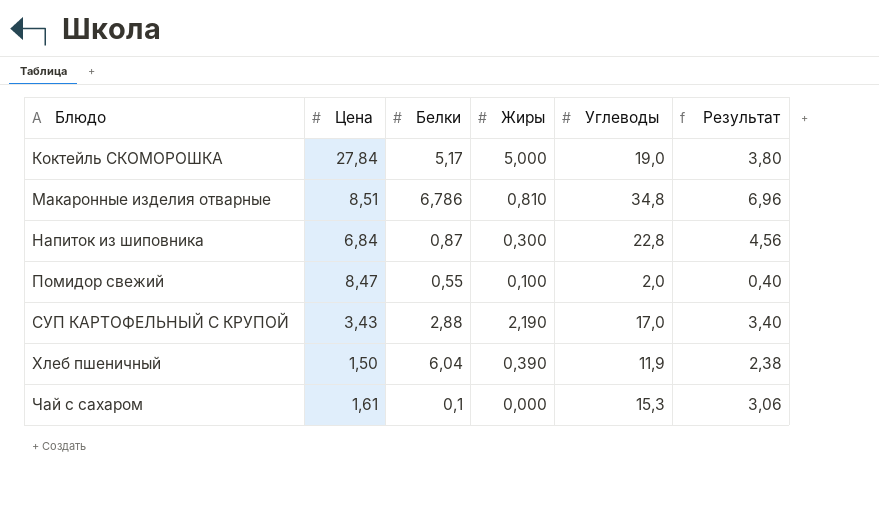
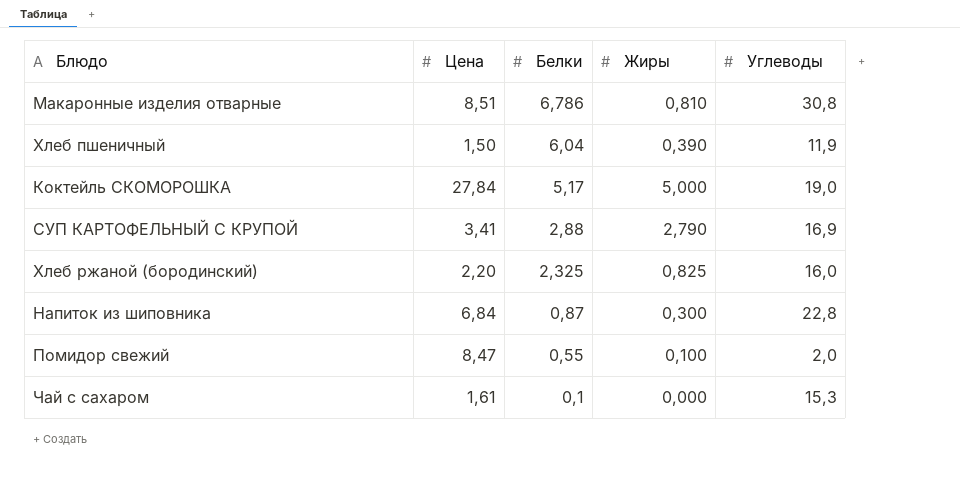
row order: Блюдо ascending -> Белки descending
column Результат | formula: [Углеводы] * 0,2 -> none
Макаронные изделия отварные | Углеводы: 34,8 -> 30,8
СУП КАРТОФЕЛЬНЫЙ С КРУПОЙ | Цена: 3,43 -> 3,41
СУП КАРТОФЕЛЬНЫЙ С КРУПОЙ | Жиры: 2,190 -> 2,790
СУП КАРТОФЕЛЬНЫЙ С КРУПОЙ | Углеводы: 17,0 -> 16,9
row Хлеб ржаной (бородинский): none -> 2,20 | 2,325 | 0,825 | 16,0

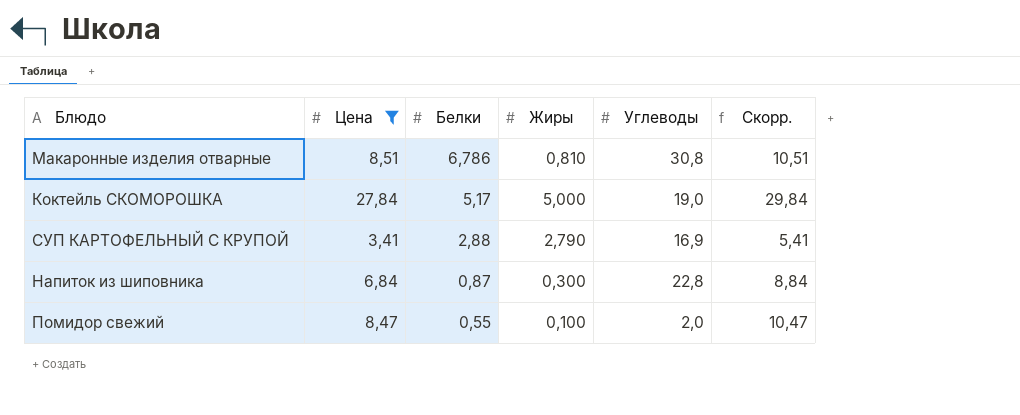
filter: none -> Цена >= 3,41
column Скорр. | formula: none -> [Цена] + 2

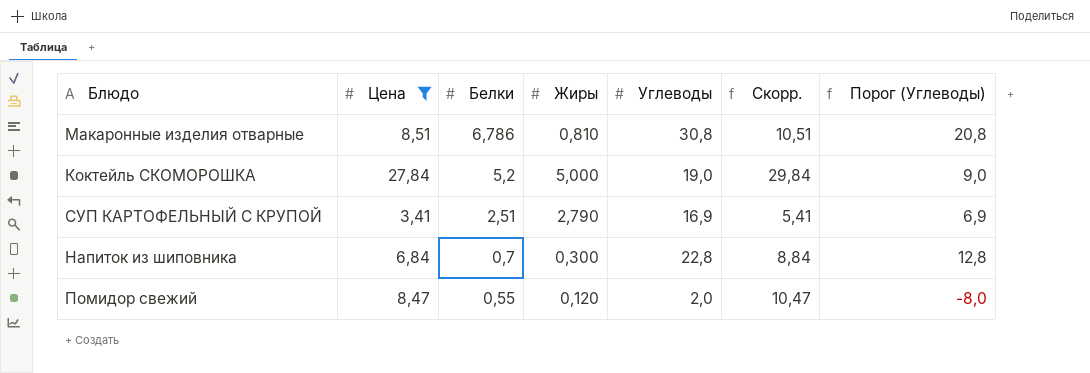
column Порог (Углеводы) | formula: none -> [Углеводы] - 10
Коктейль СКОМОРОШКА | Белки: 5,17 -> 5,2
СУП КАРТОФЕЛЬНЫЙ С КРУПОЙ | Белки: 2,88 -> 2,51
Напиток из шиповника | Белки: 0,87 -> 0,7
Помидор свежий | Жиры: 0,100 -> 0,120

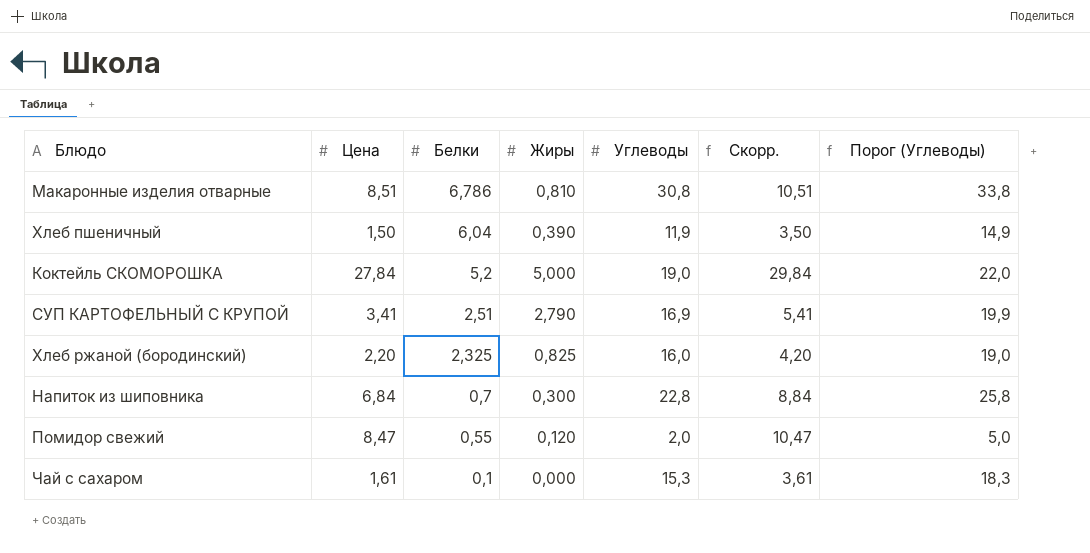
filter: Цена >= 3,41 -> none
column Порог (Углеводы) | formula: [Углеводы] - 10 -> [Углеводы] + 3

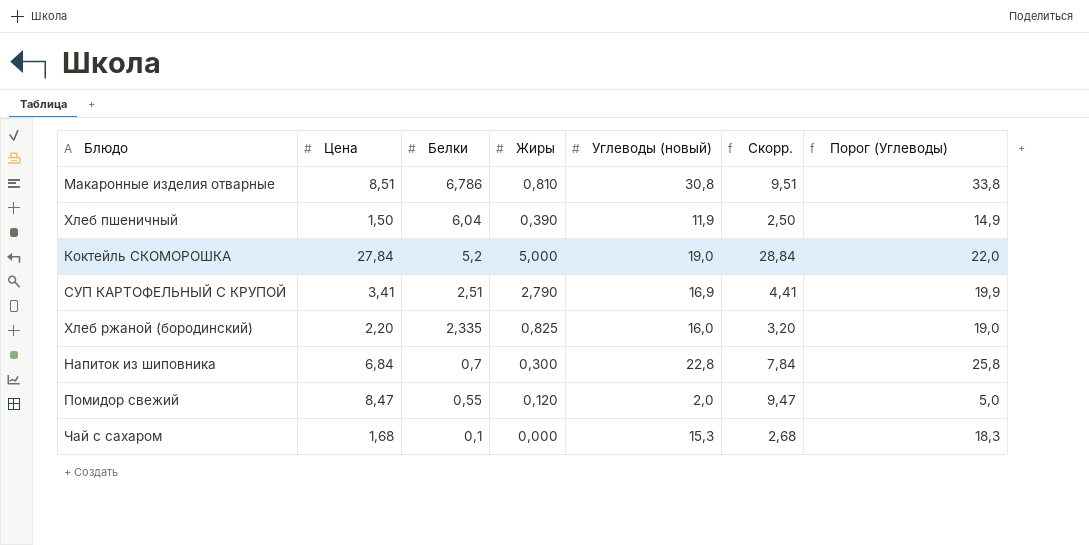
column name: Углеводы -> Углеводы (новый)
column Скорр. | formula: [Цена] + 2 -> [Цена] + 1
Хлеб ржаной (бородинский) | Белки: 2,325 -> 2,335
Чай с сахаром | Цена: 1,61 -> 1,68

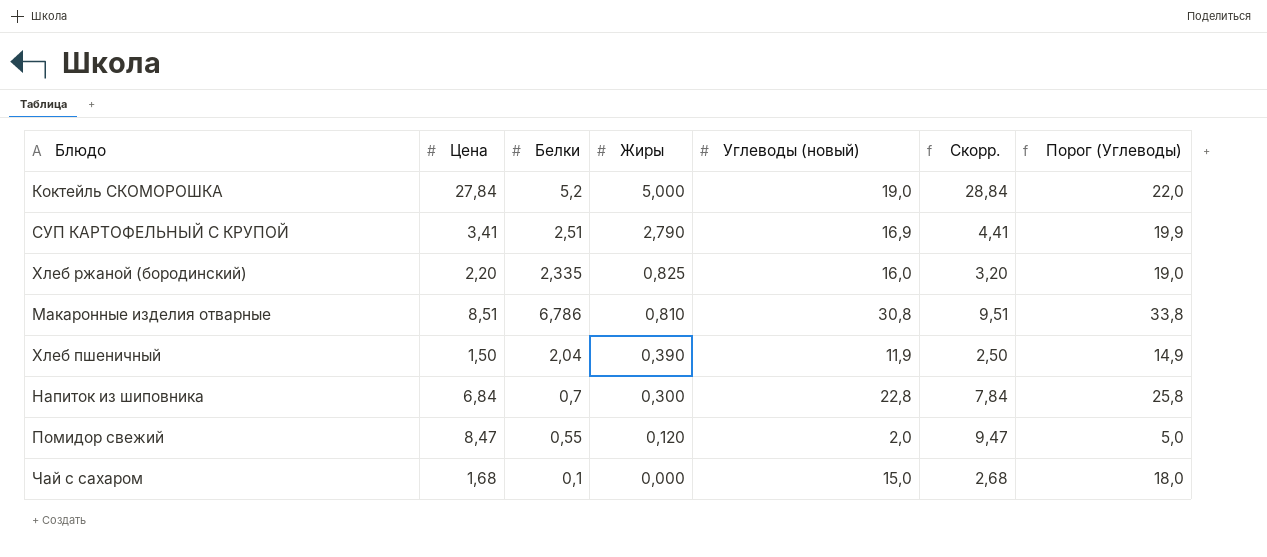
row order: Белки descending -> Жиры descending
Хлеб пшеничный | Белки: 6,04 -> 2,04
Чай с сахаром | Углеводы (новый): 15,3 -> 15,0
Чай с сахаром | Порог (Углеводы): 18,3 -> 18,0

